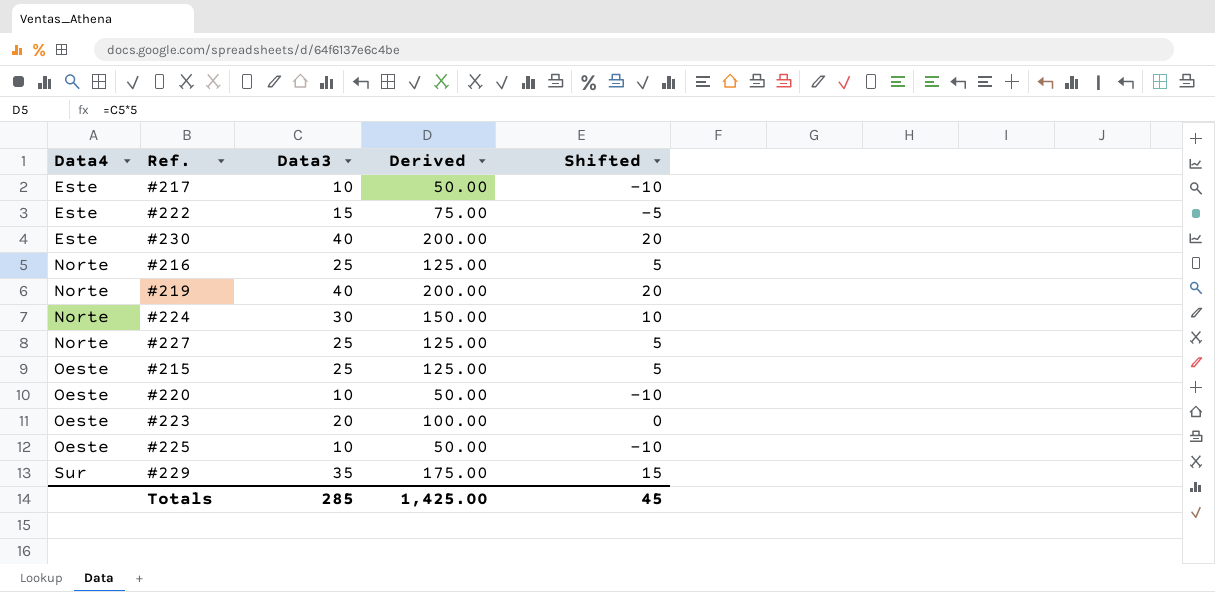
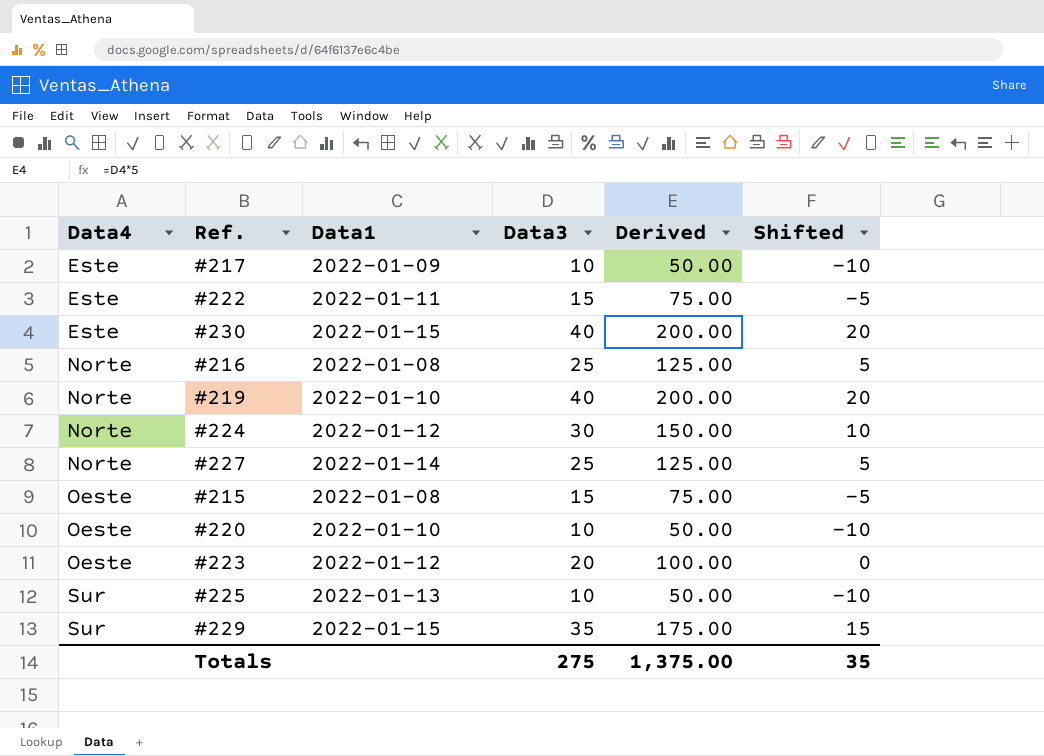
column Data1 | position: none -> 3
#215 | Data3: 25 -> 15
#215 | Derived: 125.00 -> 75.00
#215 | Shifted: 5 -> -5
#225 | Data4: Oeste -> Sur
Totals | Data3: 285 -> 275
Totals | Derived: 1,425.00 -> 1,375.00
Totals | Shifted: 45 -> 35

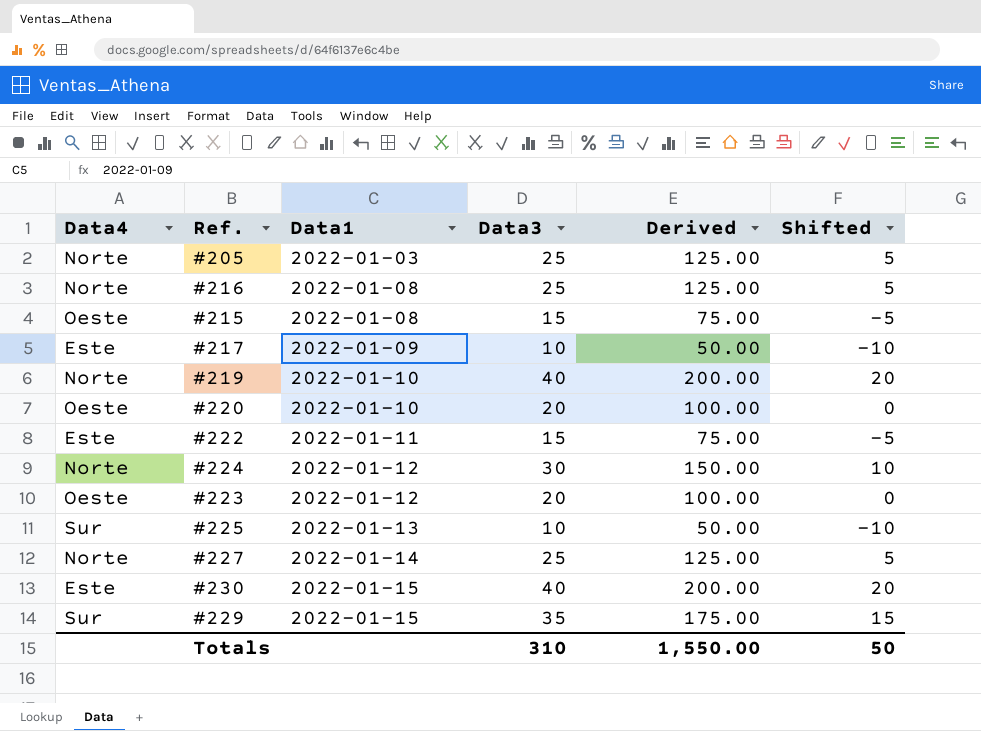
row order: Data4 ascending -> Data1 ascending
row #205: none -> Norte | 2022-01-03 | 25 | 125.00 | 5
#220 | Data3: 10 -> 20
#220 | Derived: 50.00 -> 100.00
#220 | Shifted: -10 -> 0
Totals | Data3: 275 -> 310
Totals | Derived: 1,375.00 -> 1,550.00
Totals | Shifted: 35 -> 50

